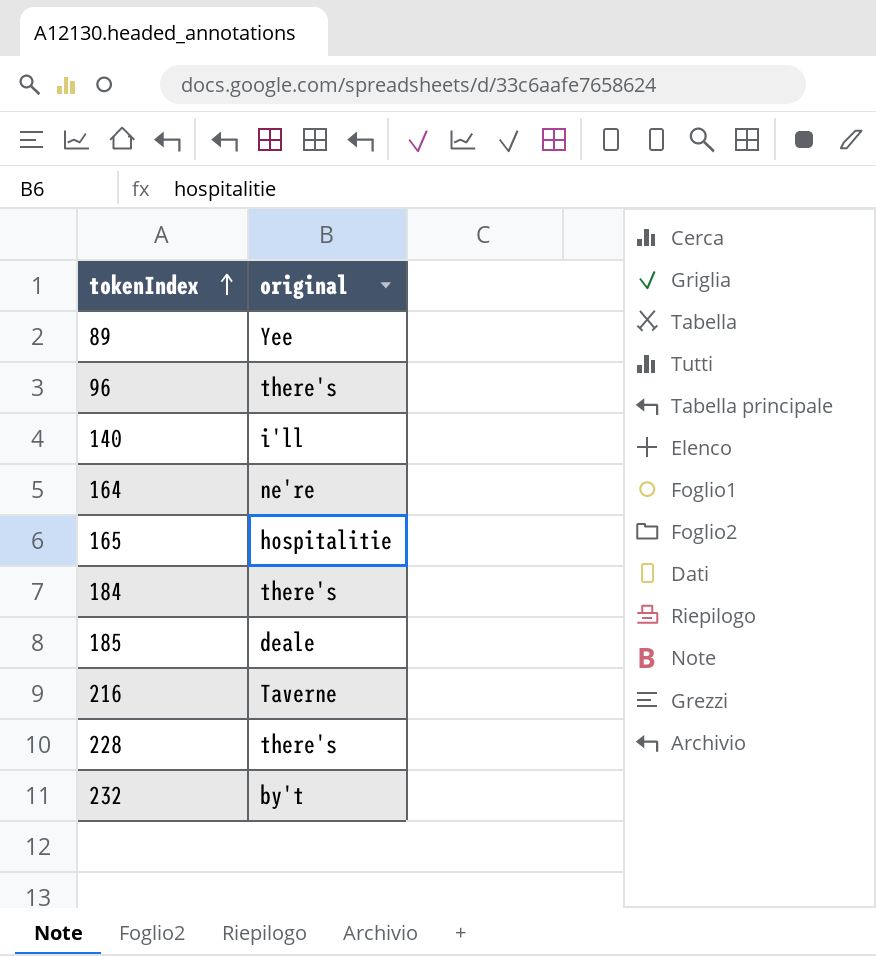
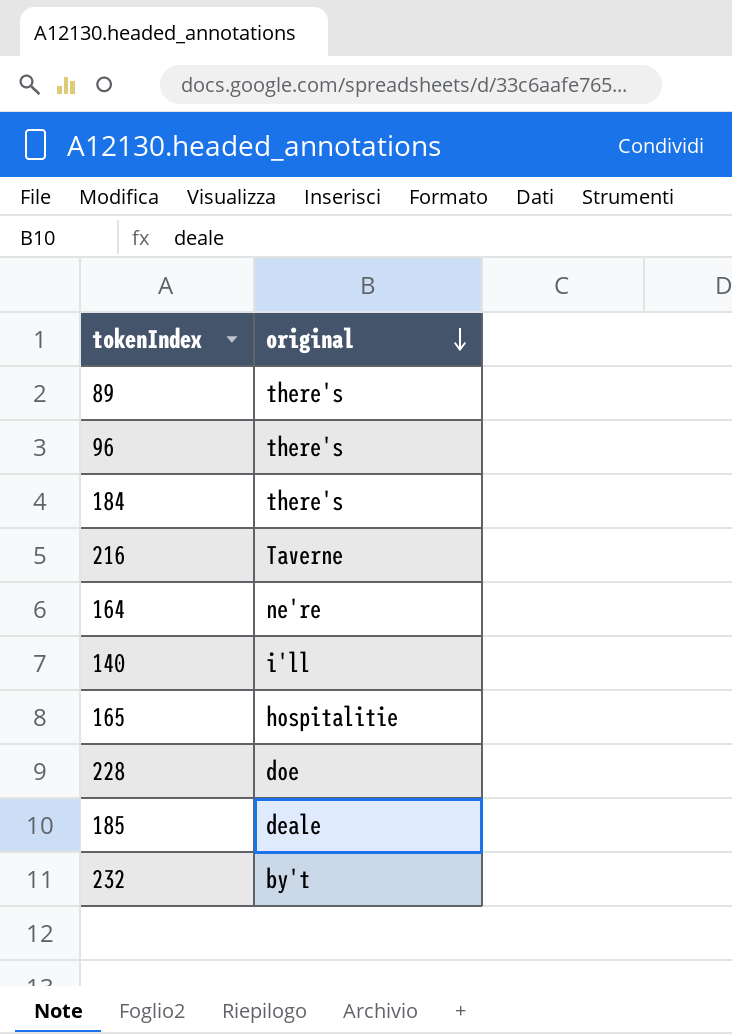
row order: tokenIndex ascending -> original descending
89 | original: Yee -> there's
228 | original: there's -> doe

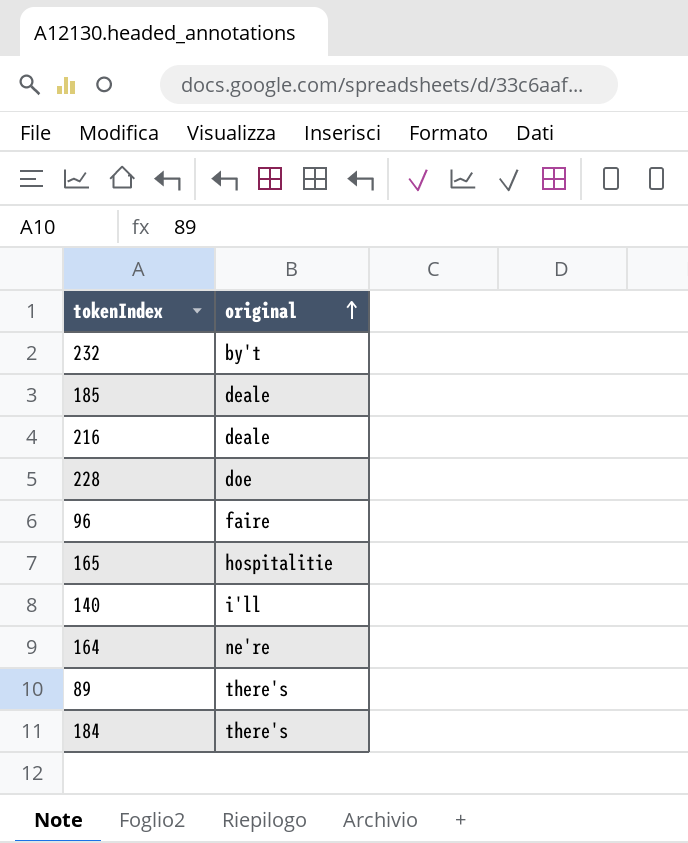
row order: original descending -> original ascending
216 | original: Taverne -> deale
96 | original: there's -> faire

